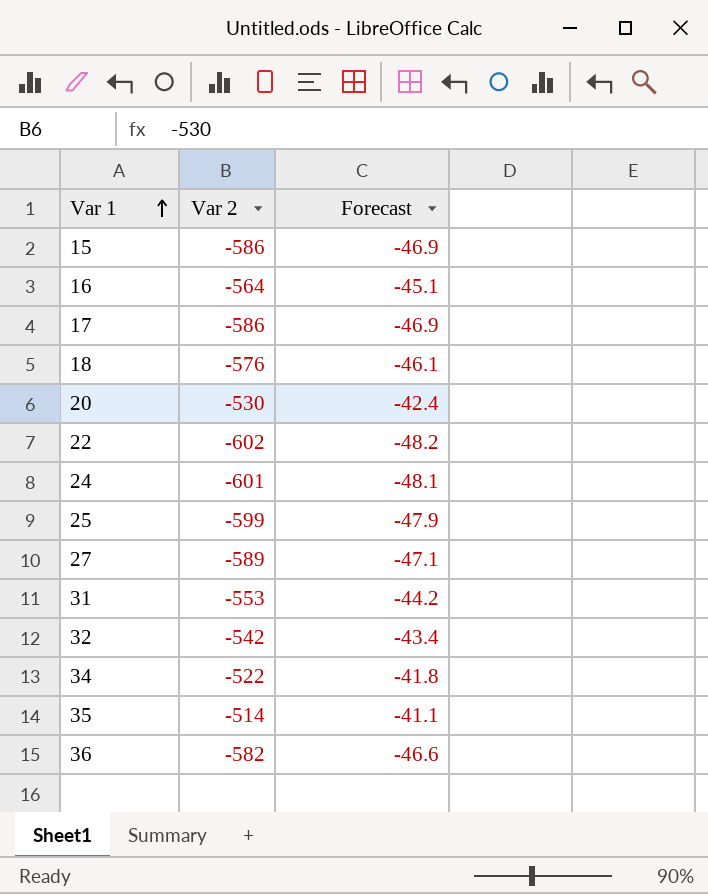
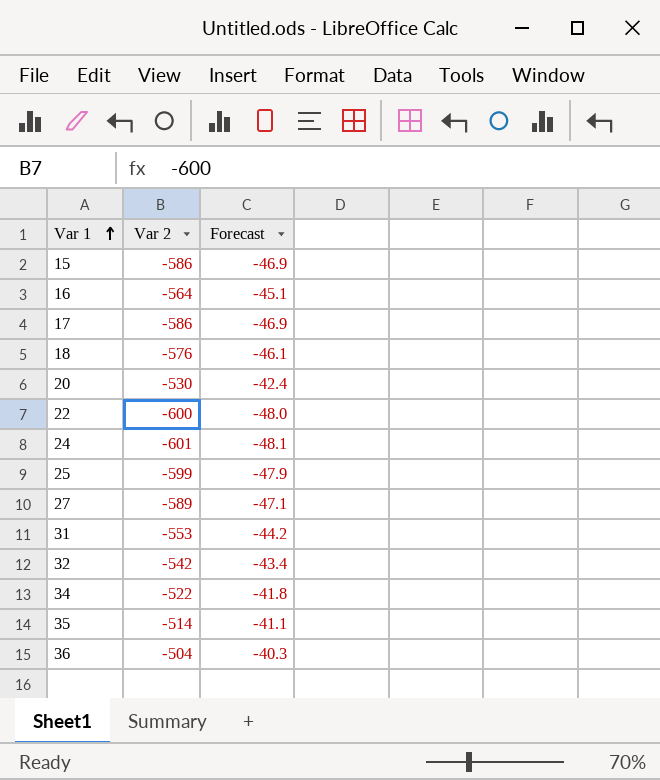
22 | Var 2: -602 -> -600
22 | Forecast: -48.2 -> -48.0
36 | Var 2: -582 -> -504
36 | Forecast: -46.6 -> -40.3

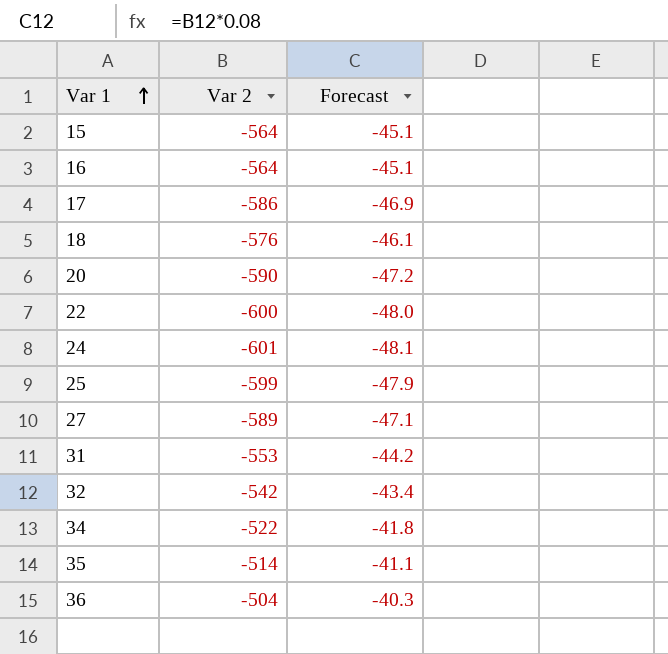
15 | Var 2: -586 -> -564
15 | Forecast: -46.9 -> -45.1
20 | Var 2: -530 -> -590
20 | Forecast: -42.4 -> -47.2

